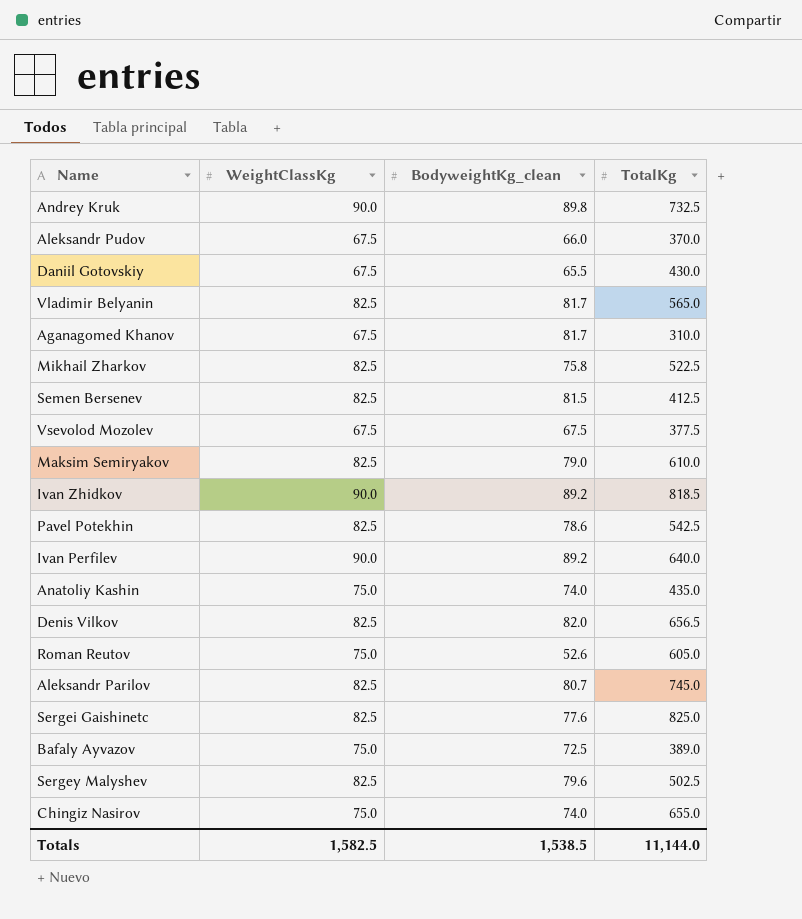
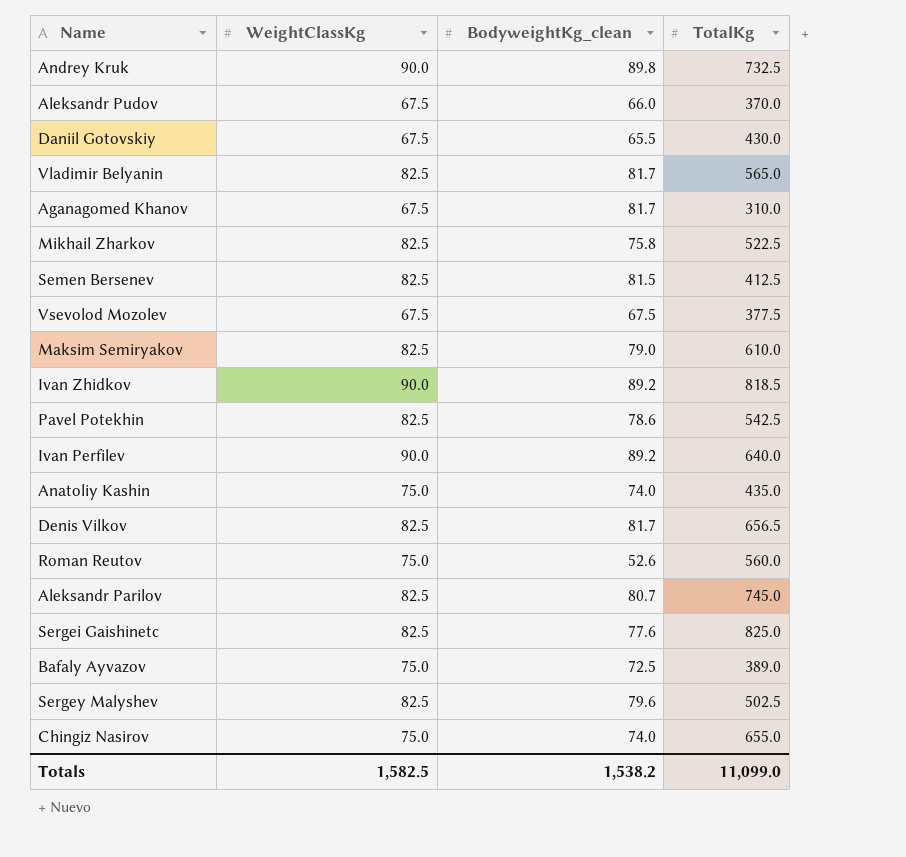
Denis Vilkov | BodyweightKg_clean: 82.0 -> 81.7
Roman Reutov | TotalKg: 605.0 -> 560.0
Totals | BodyweightKg_clean: 1,538.5 -> 1,538.2
Totals | TotalKg: 11,144.0 -> 11,099.0

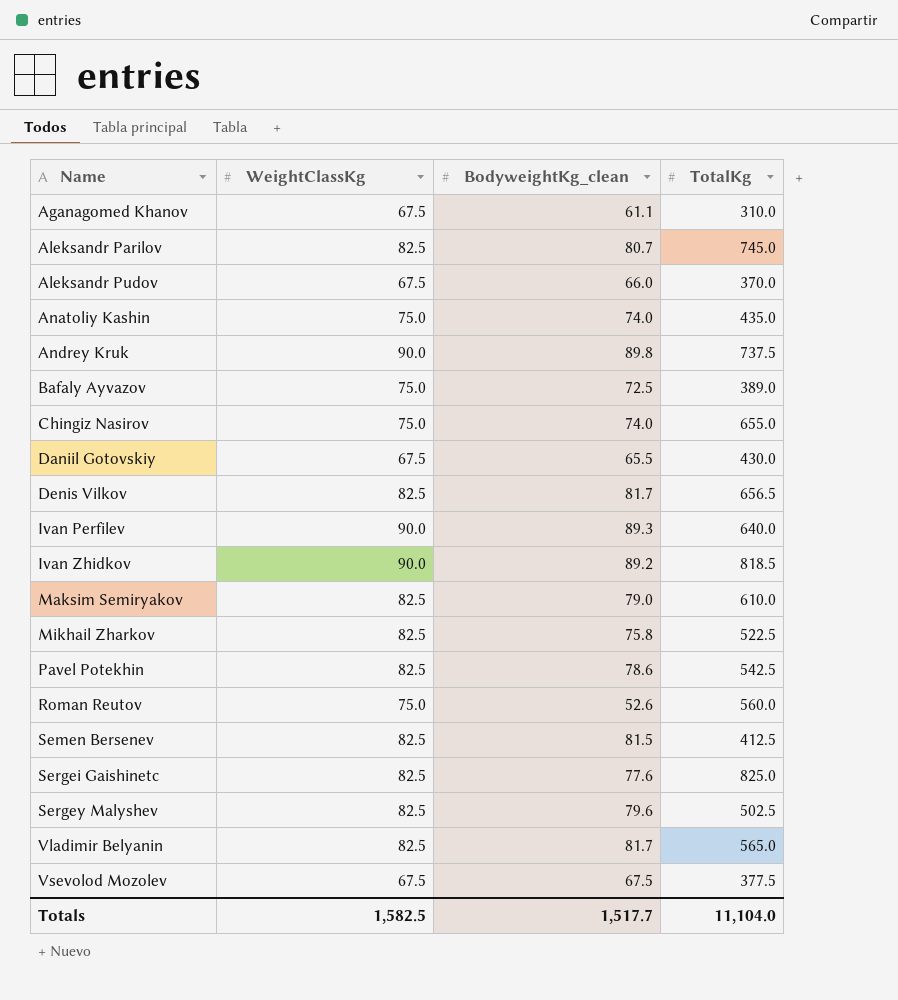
row order: none -> Name ascending
Aganagomed Khanov | BodyweightKg_clean: 81.7 -> 61.1
Andrey Kruk | TotalKg: 732.5 -> 737.5
Ivan Perfilev | BodyweightKg_clean: 89.2 -> 89.3
Totals | BodyweightKg_clean: 1,538.2 -> 1,517.7
Totals | TotalKg: 11,099.0 -> 11,104.0

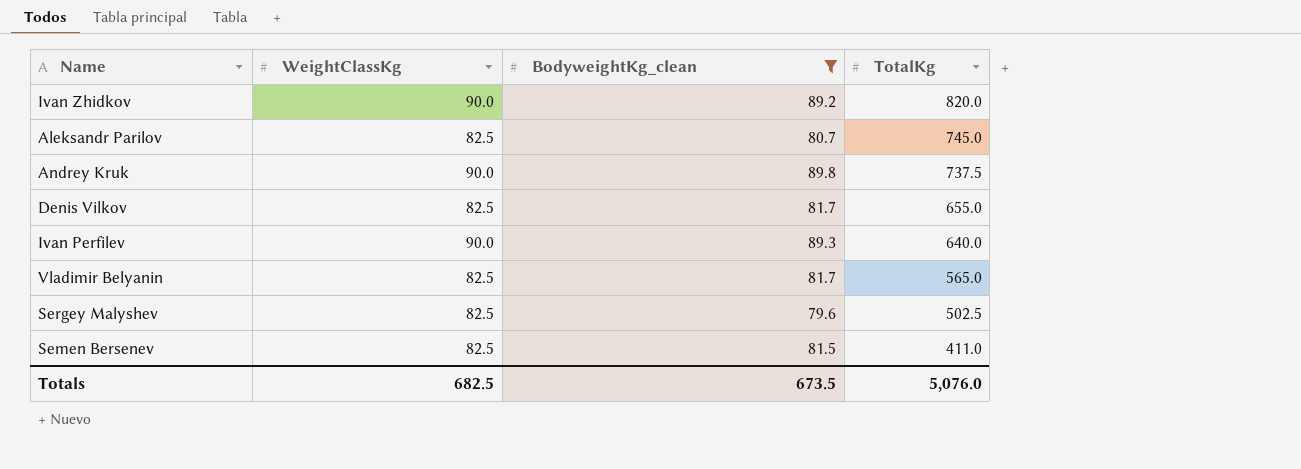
filter: none -> BodyweightKg_clean >= 79.6
row order: Name ascending -> TotalKg descending
Ivan Zhidkov | TotalKg: 818.5 -> 820.0
Denis Vilkov | TotalKg: 656.5 -> 655.0
Semen Bersenev | TotalKg: 412.5 -> 411.0
Totals | WeightClassKg: 1,582.5 -> 682.5
Totals | BodyweightKg_clean: 1,517.7 -> 673.5
Totals | TotalKg: 11,104.0 -> 5,076.0

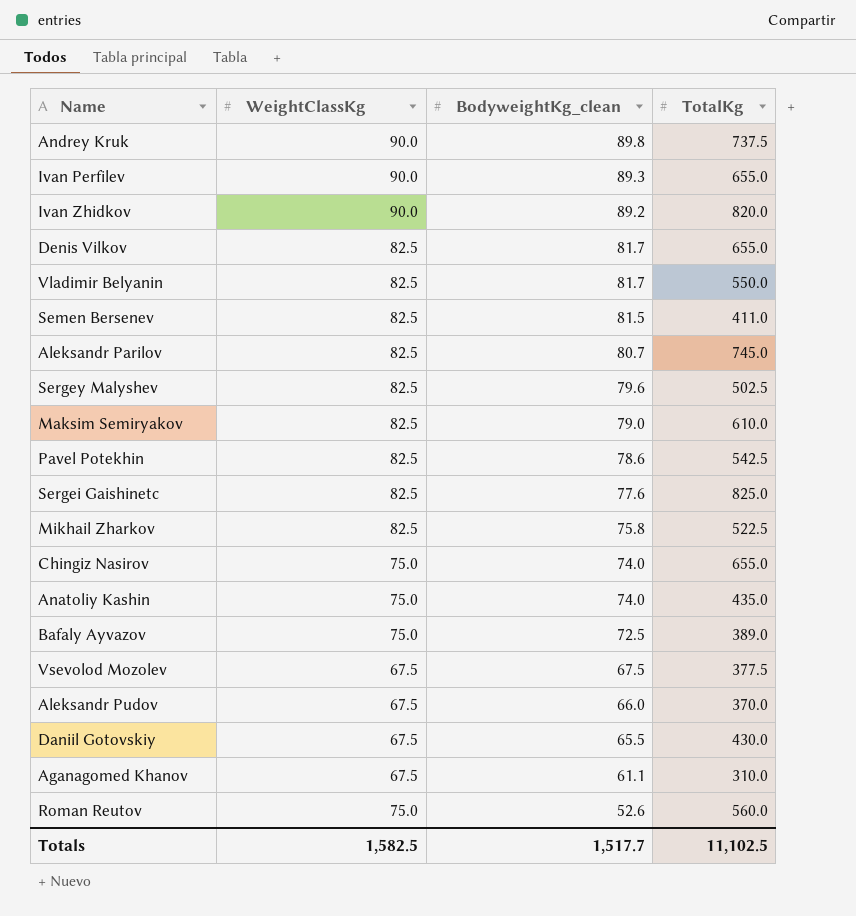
filter: BodyweightKg_clean >= 79.6 -> none
row order: TotalKg descending -> BodyweightKg_clean descending
Ivan Perfilev | TotalKg: 640.0 -> 655.0
Vladimir Belyanin | TotalKg: 565.0 -> 550.0
Totals | WeightClassKg: 682.5 -> 1,582.5
Totals | BodyweightKg_clean: 673.5 -> 1,517.7
Totals | TotalKg: 5,076.0 -> 11,102.5

